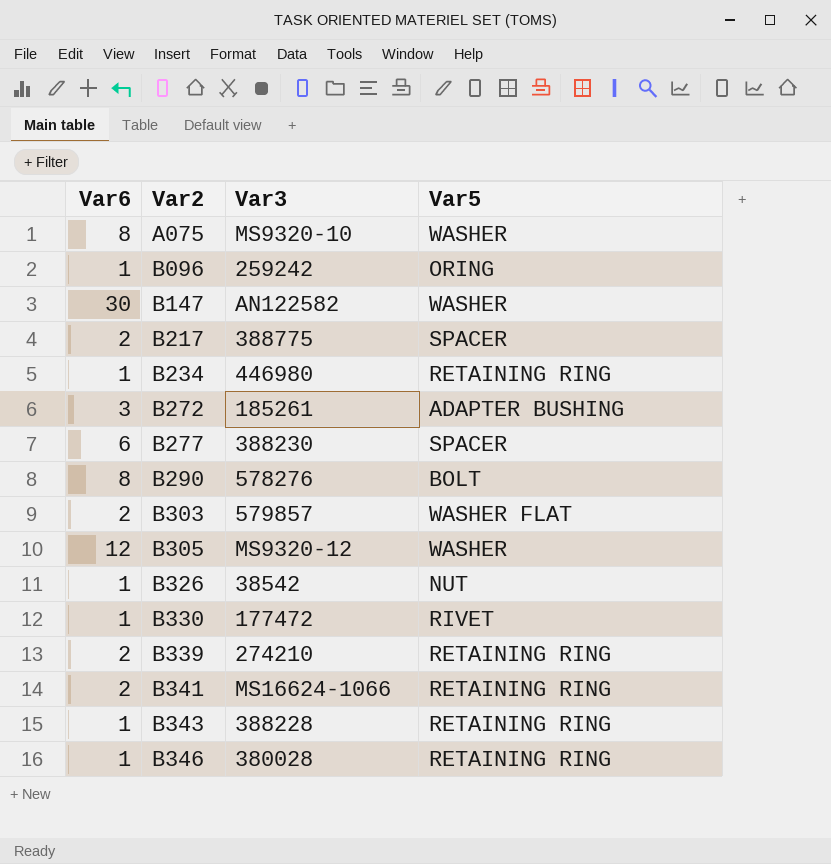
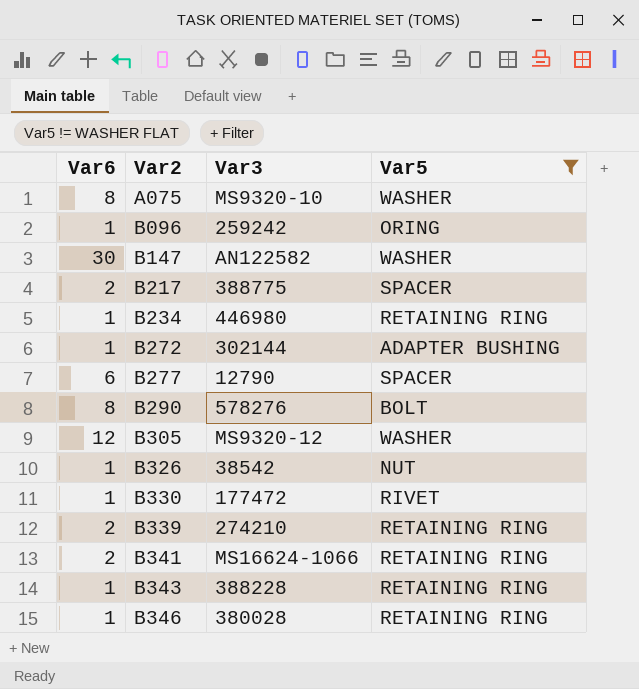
filter: none -> Var5 != WASHER FLAT
B272 | Var6: 3 -> 1
B272 | Var3: 185261 -> 302144
B277 | Var3: 388230 -> 12790

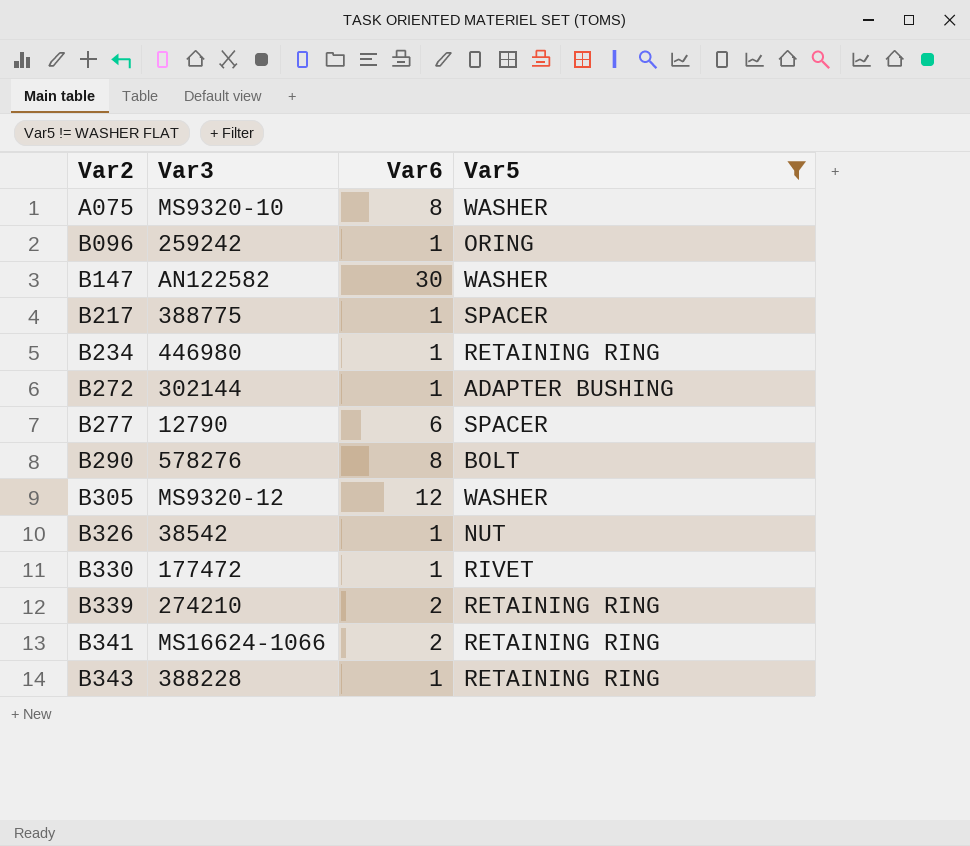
column Var6 | position: 1 -> 3
row B346: 1 | 380028 | RETAINING RING -> none
B217 | Var6: 2 -> 1

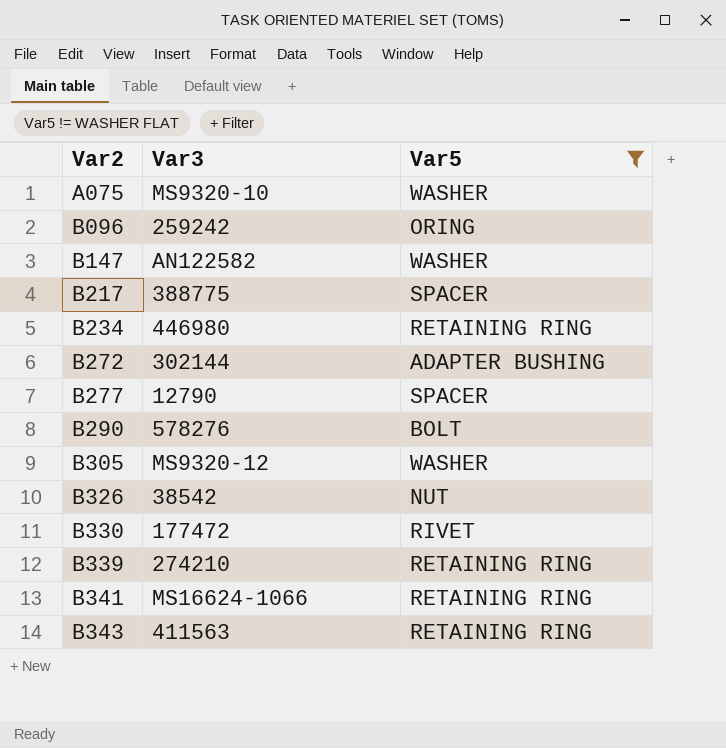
column Var6 | position: 3 -> none
B343 | Var3: 388228 -> 411563

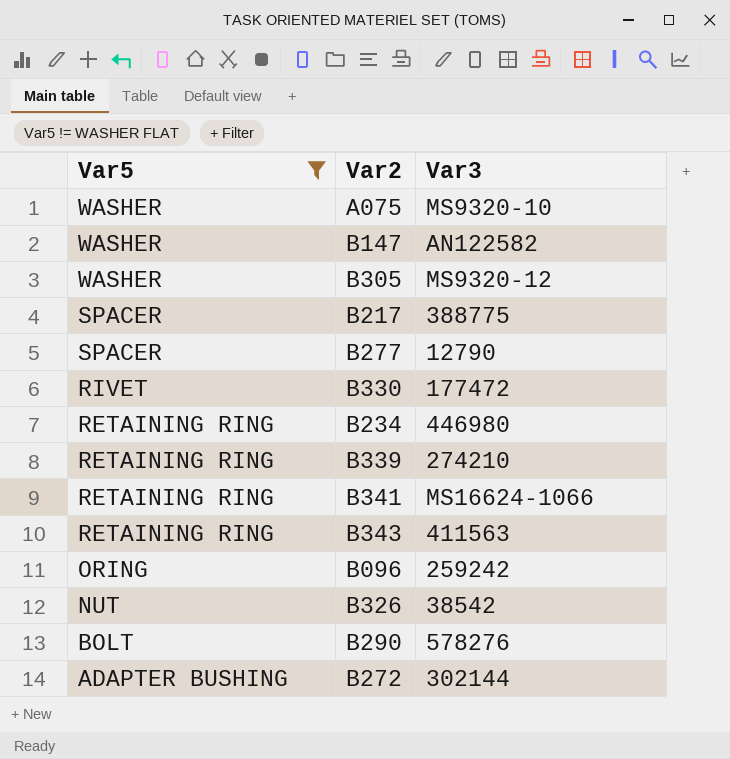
row order: Var2 ascending -> Var5 descending
column Var5 | position: 3 -> 1

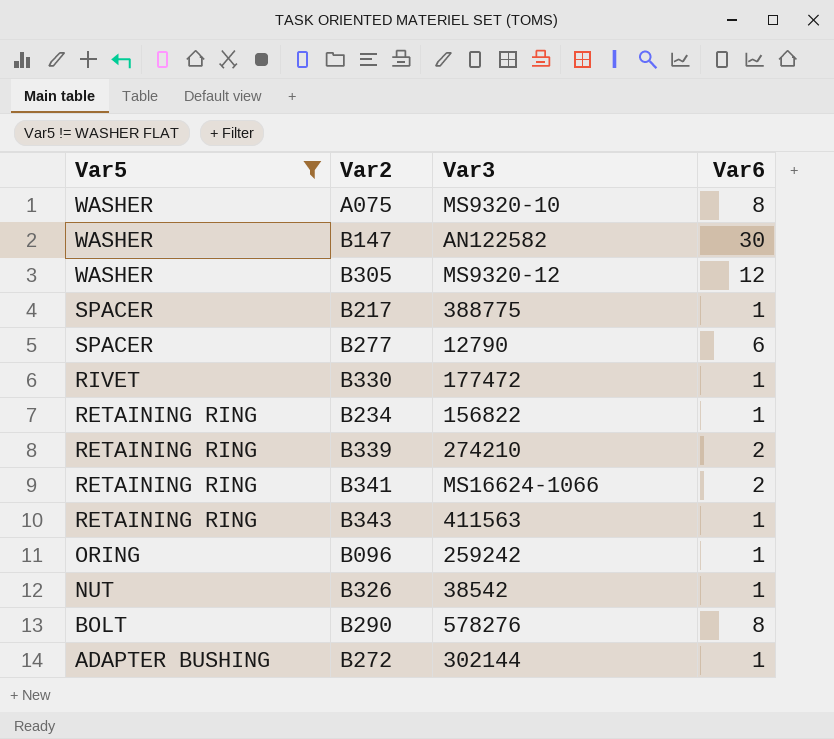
column Var6 | position: none -> 4
B234 | Var3: 446980 -> 156822

